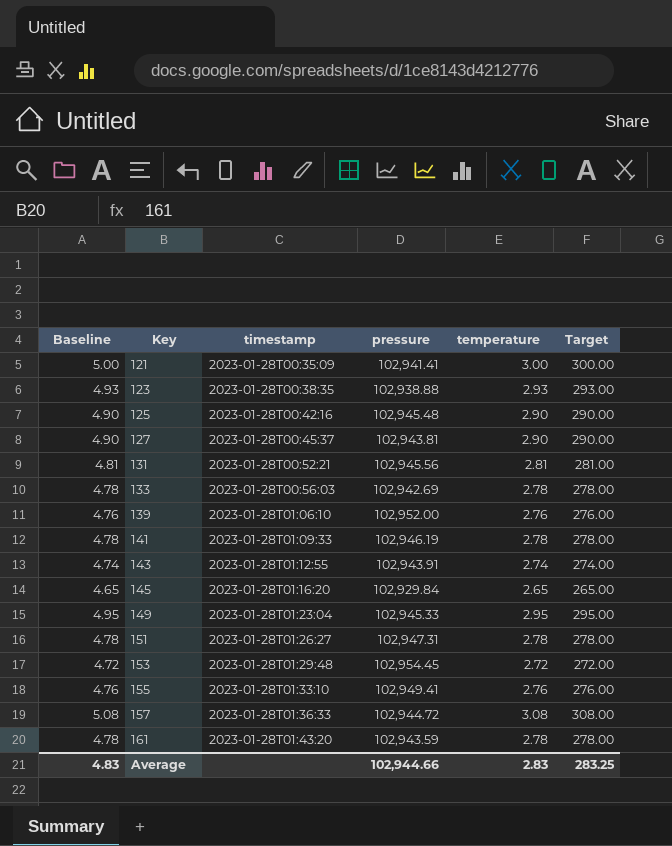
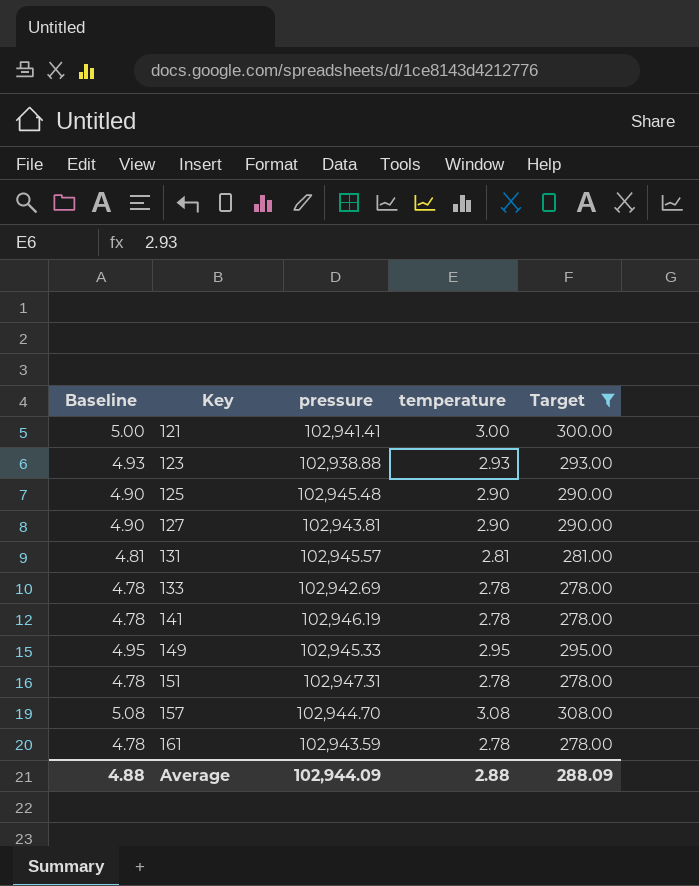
filter: none -> Target >= 278.00
column timestamp | position: 3 -> none
131 | pressure: 102,945.56 -> 102,945.57
157 | pressure: 102,944.72 -> 102,944.70
Average | Baseline: 4.83 -> 4.88
Average | pressure: 102,944.66 -> 102,944.09
Average | temperature: 2.83 -> 2.88
Average | Target: 283.25 -> 288.09

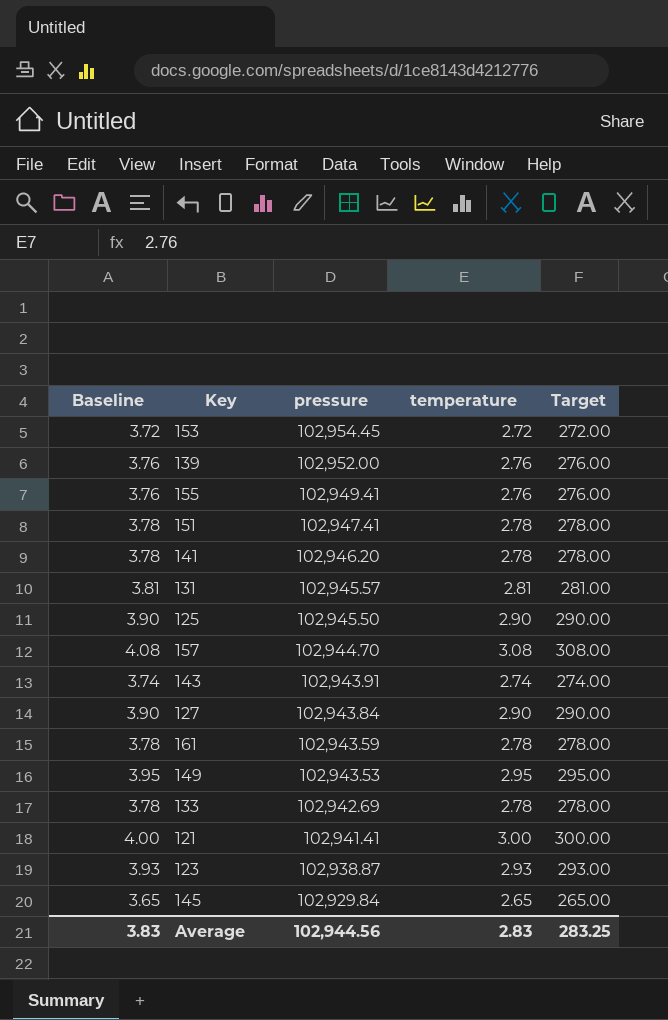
filter: Target >= 278.00 -> none
row order: Key ascending -> pressure descending
column Baseline | formula: [temperature] + 2 -> [temperature] + 1
151 | pressure: 102,947.31 -> 102,947.41
141 | pressure: 102,946.19 -> 102,946.20
125 | pressure: 102,945.48 -> 102,945.50
127 | pressure: 102,943.81 -> 102,943.84
149 | pressure: 102,945.33 -> 102,943.53
123 | pressure: 102,938.88 -> 102,938.87
Average | Baseline: 4.88 -> 3.83
Average | pressure: 102,944.09 -> 102,944.56
Average | temperature: 2.88 -> 2.83
Average | Target: 288.09 -> 283.25

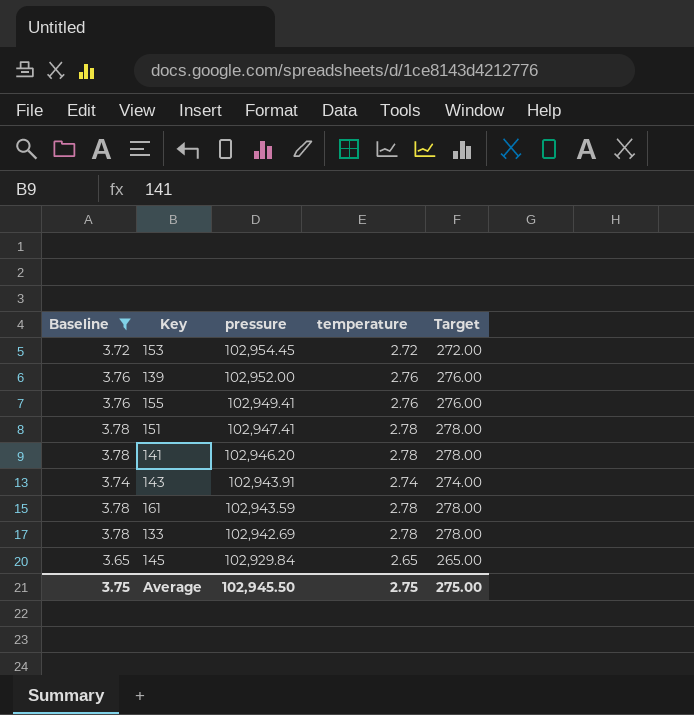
filter: none -> Baseline <= 3.78
Average | Baseline: 3.83 -> 3.75
Average | pressure: 102,944.56 -> 102,945.50
Average | temperature: 2.83 -> 2.75
Average | Target: 283.25 -> 275.00

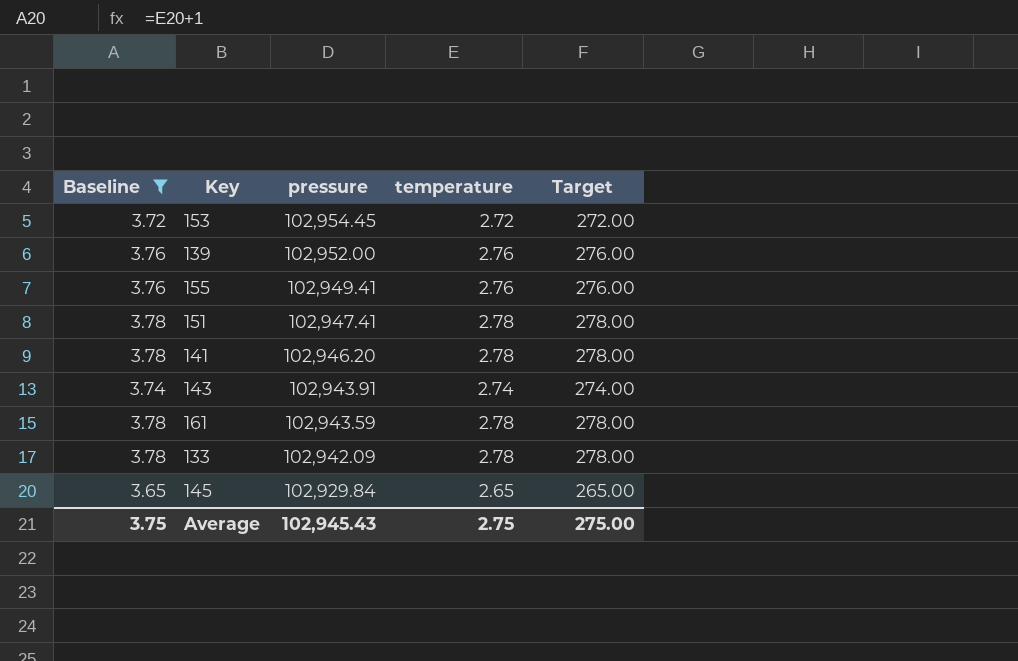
133 | pressure: 102,942.69 -> 102,942.09
Average | pressure: 102,945.50 -> 102,945.43

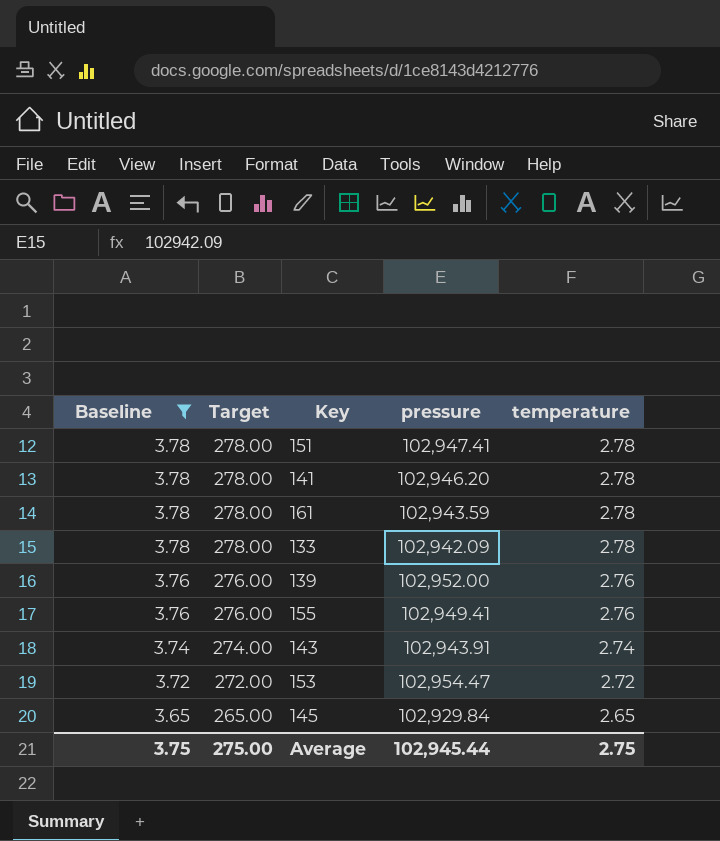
row order: pressure descending -> Baseline descending
column Target | position: 5 -> 2
153 | pressure: 102,954.45 -> 102,954.47
Average | pressure: 102,945.43 -> 102,945.44

